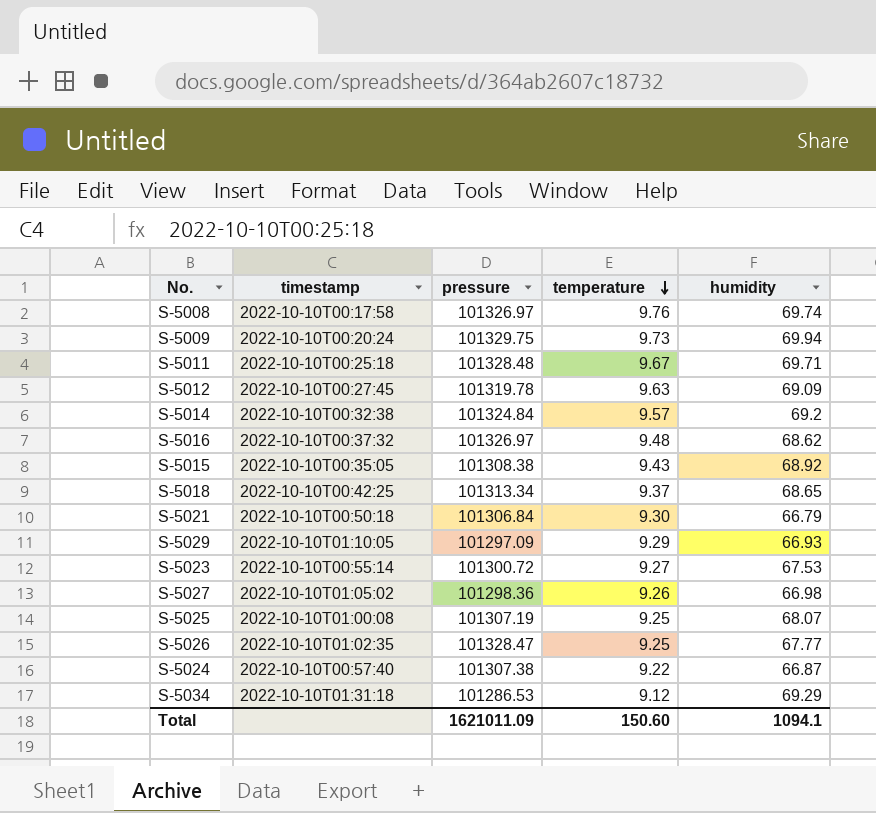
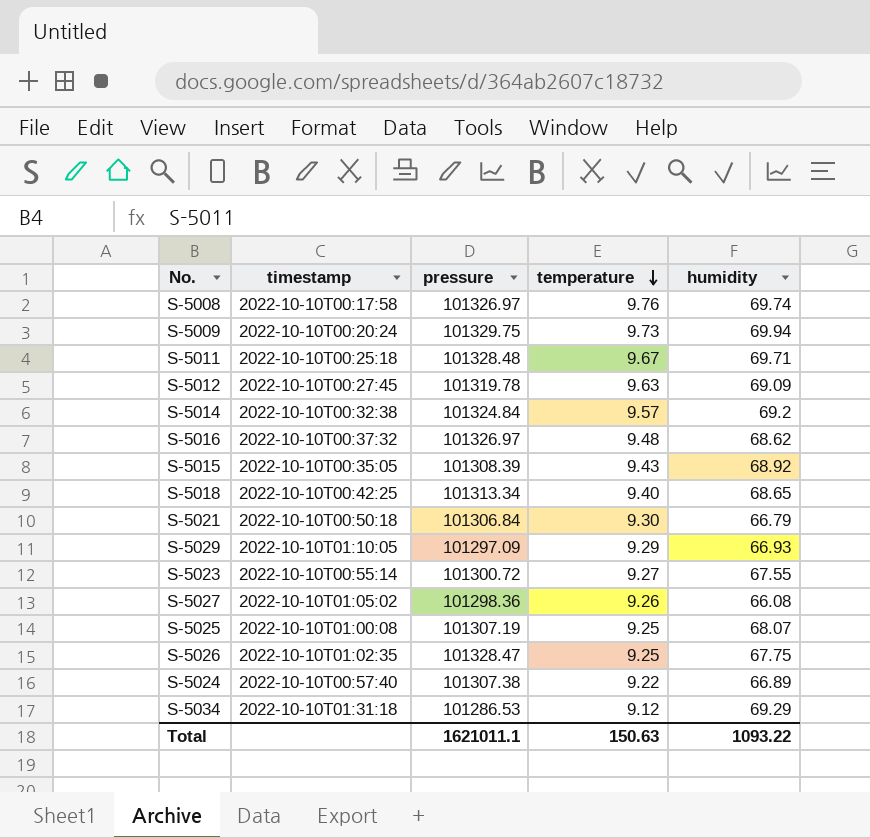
S-5015 | pressure: 101308.38 -> 101308.39
S-5018 | temperature: 9.37 -> 9.40
S-5023 | humidity: 67.53 -> 67.55
S-5027 | humidity: 66.98 -> 66.08
S-5026 | humidity: 67.77 -> 67.75
S-5024 | humidity: 66.87 -> 66.89
Total | pressure: 1621011.09 -> 1621011.1
Total | temperature: 150.60 -> 150.63
Total | humidity: 1094.1 -> 1093.22

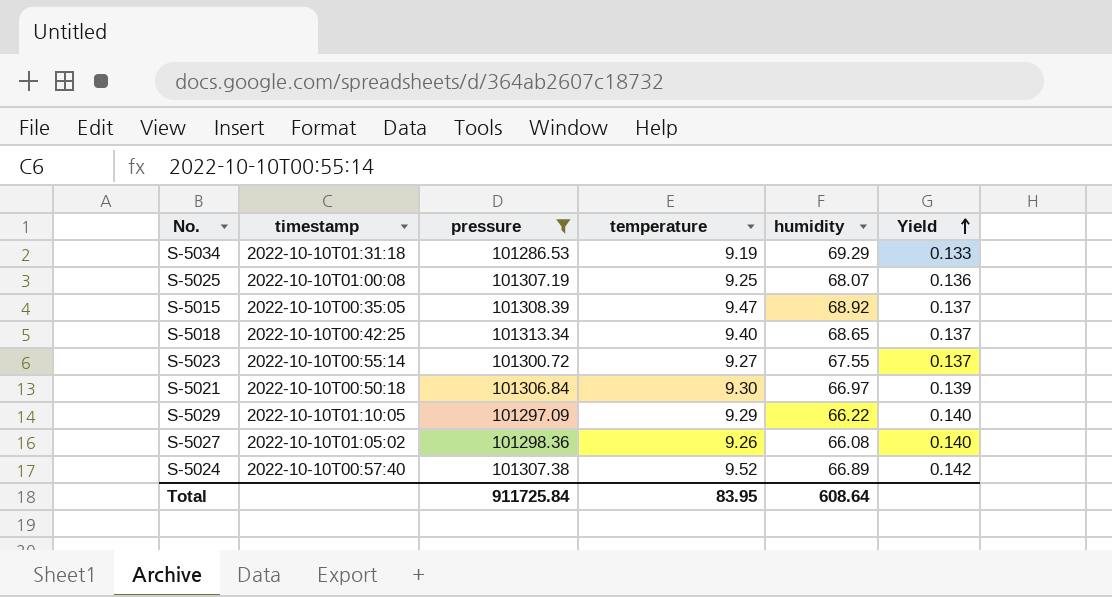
filter: none -> pressure <= 101313.34
row order: temperature descending -> Yield ascending
column Yield | formula: none -> [temperature] / [humidity]
S-5034 | temperature: 9.12 -> 9.19
S-5015 | temperature: 9.43 -> 9.47
S-5021 | humidity: 66.79 -> 66.97
S-5029 | humidity: 66.93 -> 66.22
S-5024 | temperature: 9.22 -> 9.52
Total | pressure: 1621011.1 -> 911725.84
Total | temperature: 150.63 -> 83.95
Total | humidity: 1093.22 -> 608.64

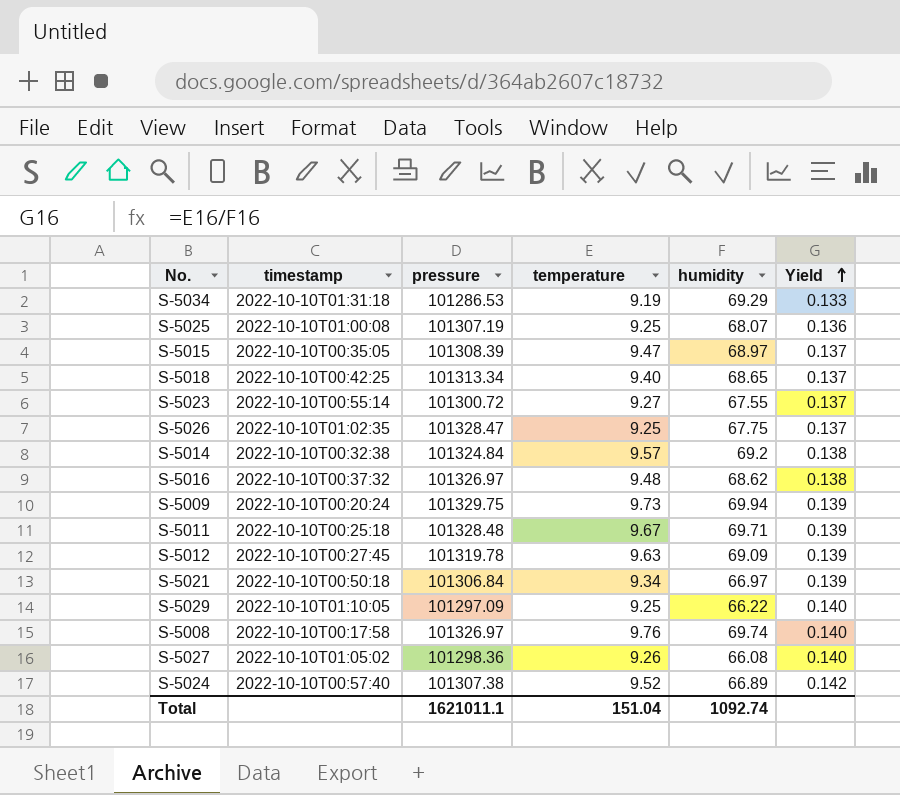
filter: pressure <= 101313.34 -> none
S-5015 | humidity: 68.92 -> 68.97
S-5021 | temperature: 9.30 -> 9.34
S-5029 | temperature: 9.29 -> 9.25
Total | pressure: 911725.84 -> 1621011.1
Total | temperature: 83.95 -> 151.04
Total | humidity: 608.64 -> 1092.74

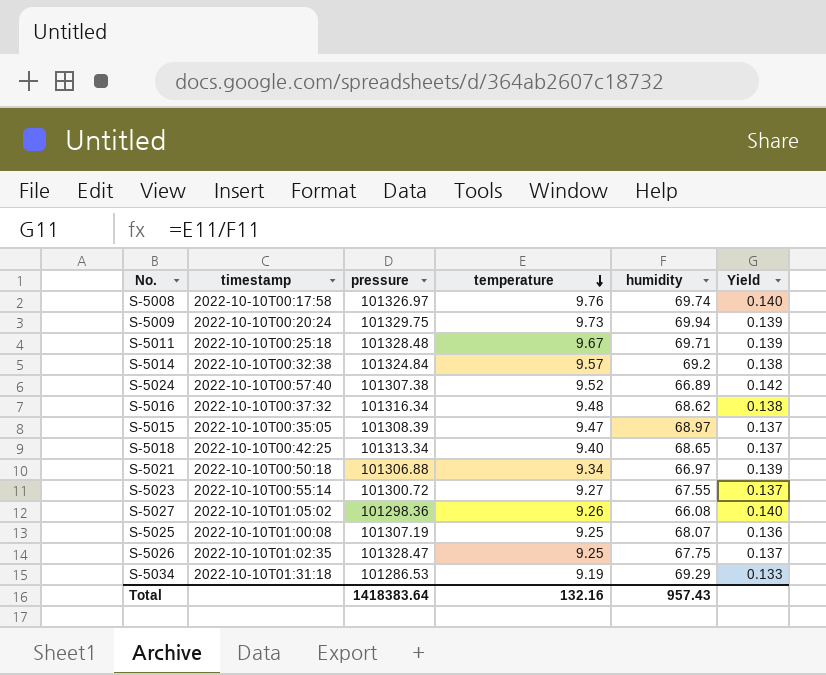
row order: Yield ascending -> temperature descending
row S-5012: 2022-10-10T00:27:45 | 101319.78 | 9.63 | 69.09 | 0.139 -> none
row S-5029: 2022-10-10T01:10:05 | 101297.09 | 9.25 | 66.22 | 0.140 -> none
S-5016 | pressure: 101326.97 -> 101316.34
S-5021 | pressure: 101306.84 -> 101306.88
Total | pressure: 1621011.1 -> 1418383.64
Total | temperature: 151.04 -> 132.16
Total | humidity: 1092.74 -> 957.43

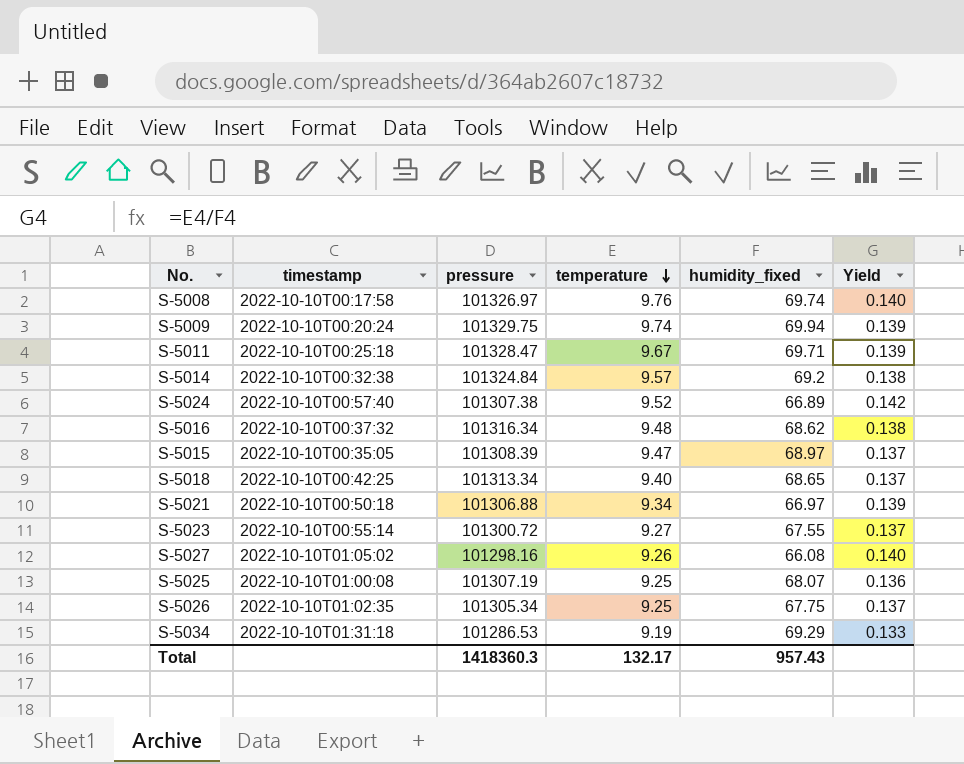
column name: humidity -> humidity_fixed
S-5009 | temperature: 9.73 -> 9.74
S-5011 | pressure: 101328.48 -> 101328.47
S-5027 | pressure: 101298.36 -> 101298.16
S-5026 | pressure: 101328.47 -> 101305.34
Total | pressure: 1418383.64 -> 1418360.3
Total | temperature: 132.16 -> 132.17

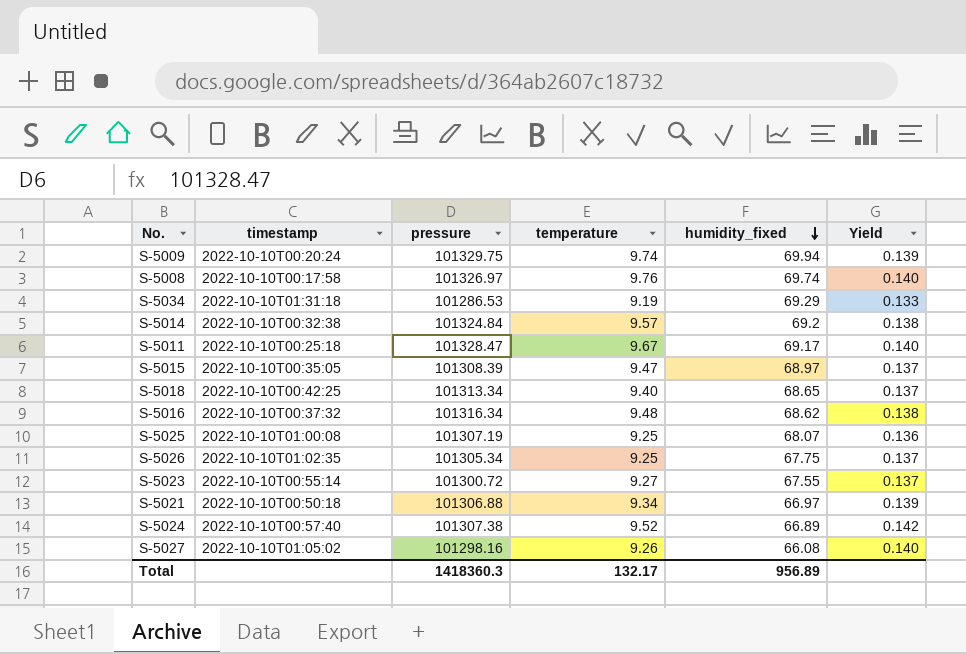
row order: temperature descending -> humidity_fixed descending
S-5011 | humidity_fixed: 69.71 -> 69.17
S-5011 | Yield: 0.139 -> 0.140
Total | humidity_fixed: 957.43 -> 956.89

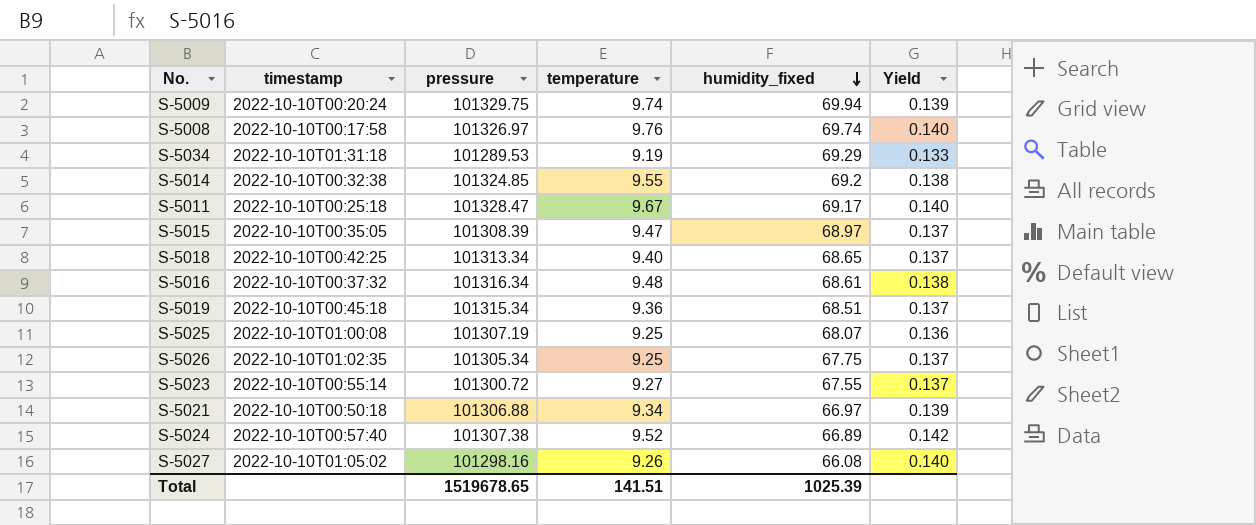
S-5034 | pressure: 101286.53 -> 101289.53
S-5014 | pressure: 101324.84 -> 101324.85
S-5014 | temperature: 9.57 -> 9.55
S-5016 | humidity_fixed: 68.62 -> 68.61
row S-5019: none -> 2022-10-10T00:45:18 | 101315.34 | 9.36 | 68.51 | 0.137
Total | pressure: 1418360.3 -> 1519678.65
Total | temperature: 132.17 -> 141.51
Total | humidity_fixed: 956.89 -> 1025.39

